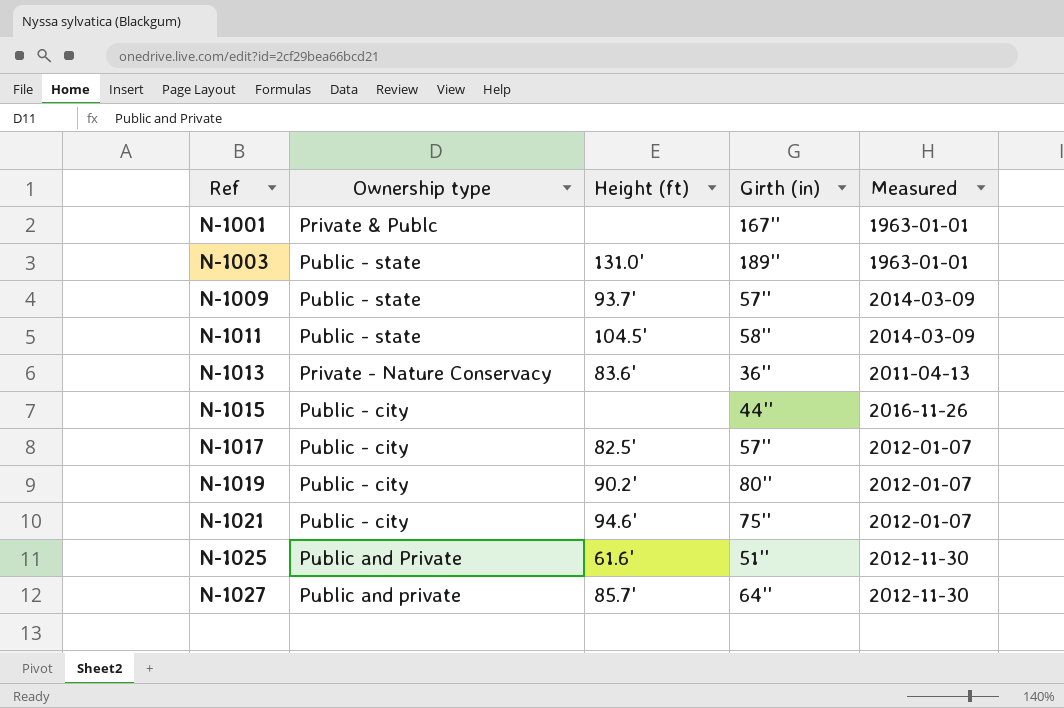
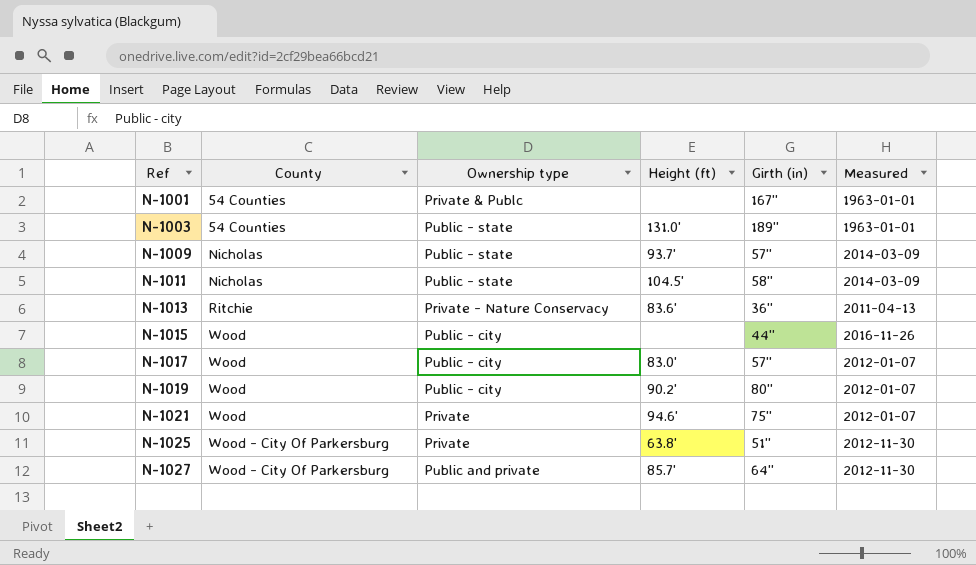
column County | position: none -> 2
N-1017 | Height (ft): 82.5' -> 83.0'
N-1021 | Ownership type: Public - city -> Private
N-1025 | Ownership type: Public and Private -> Private
N-1025 | Height (ft): 61.6' -> 63.8'

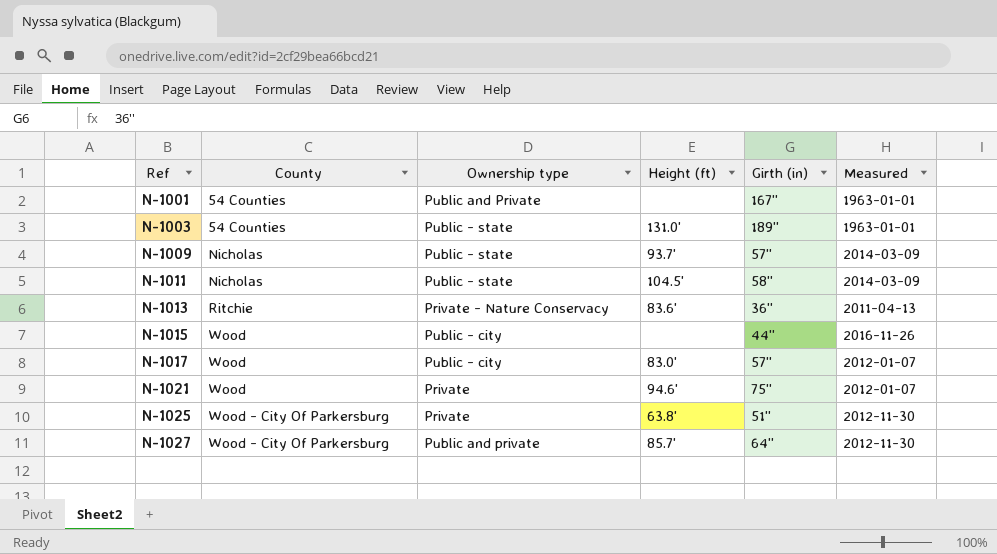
row N-1019: Wood | Public - city | 90.2' | 80'' | 2012-01-07 -> none
N-1001 | Ownership type: Private & Publc -> Public and Private

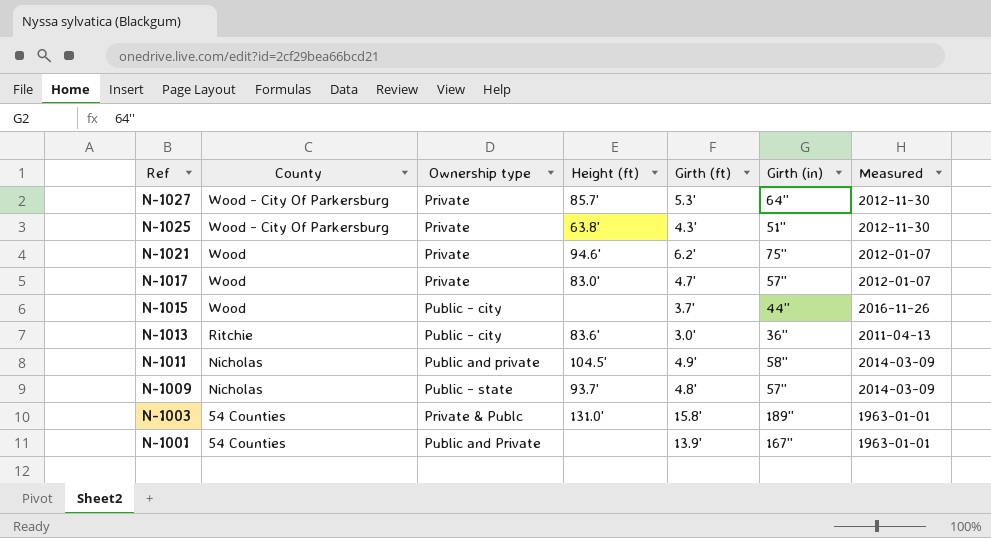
row order: Ref ascending -> Ref descending
column Girth (ft) | position: none -> 5
N-1027 | Ownership type: Public and private -> Private
N-1017 | Ownership type: Public - city -> Private
N-1013 | Ownership type: Private - Nature Conservacy -> Public - city
N-1011 | Ownership type: Public - state -> Public and private
N-1003 | Ownership type: Public - state -> Private & Publc

